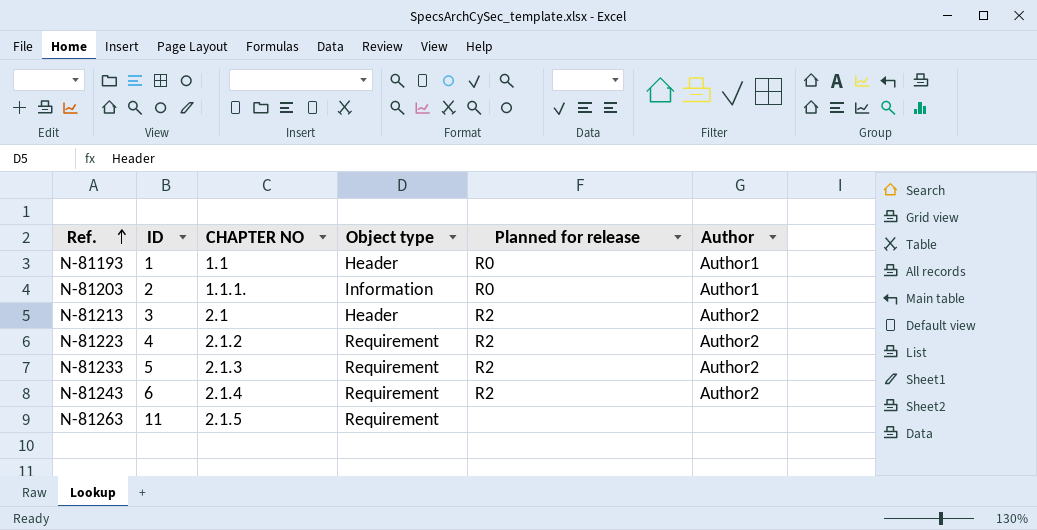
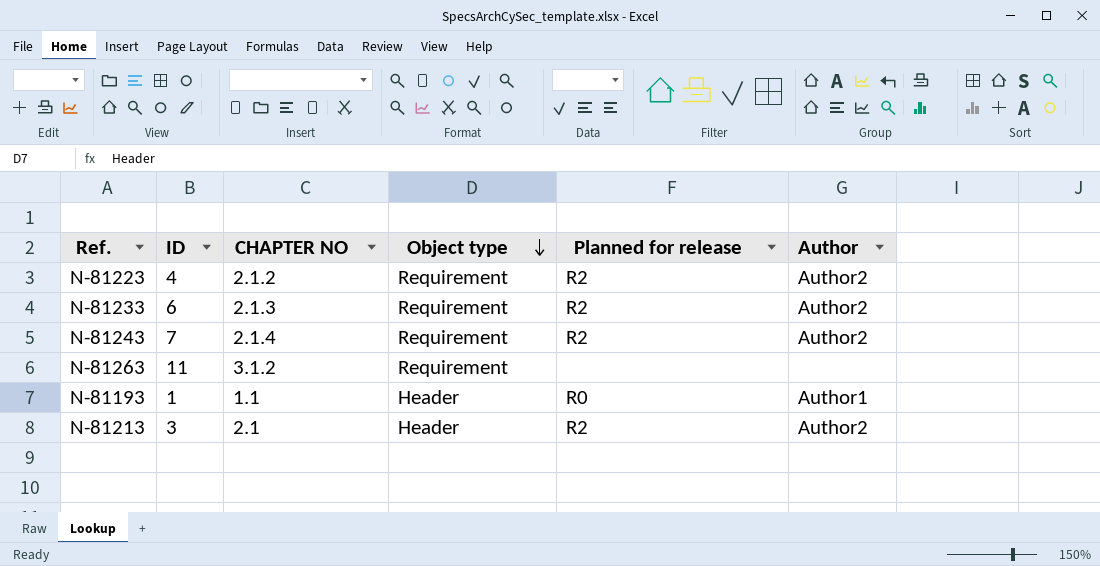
row order: Ref. ascending -> Object type descending
row N-81203: 2 | 1.1.1. | Information | R0 | Author1 -> none
N-81233 | ID: 5 -> 6
N-81243 | ID: 6 -> 7
N-81263 | CHAPTER NO: 2.1.5 -> 3.1.2

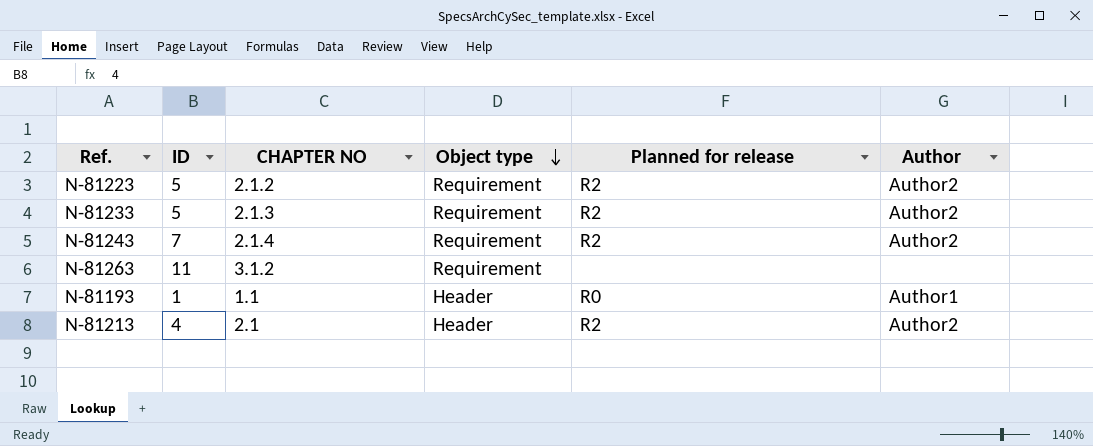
N-81223 | ID: 4 -> 5
N-81233 | ID: 6 -> 5
N-81213 | ID: 3 -> 4

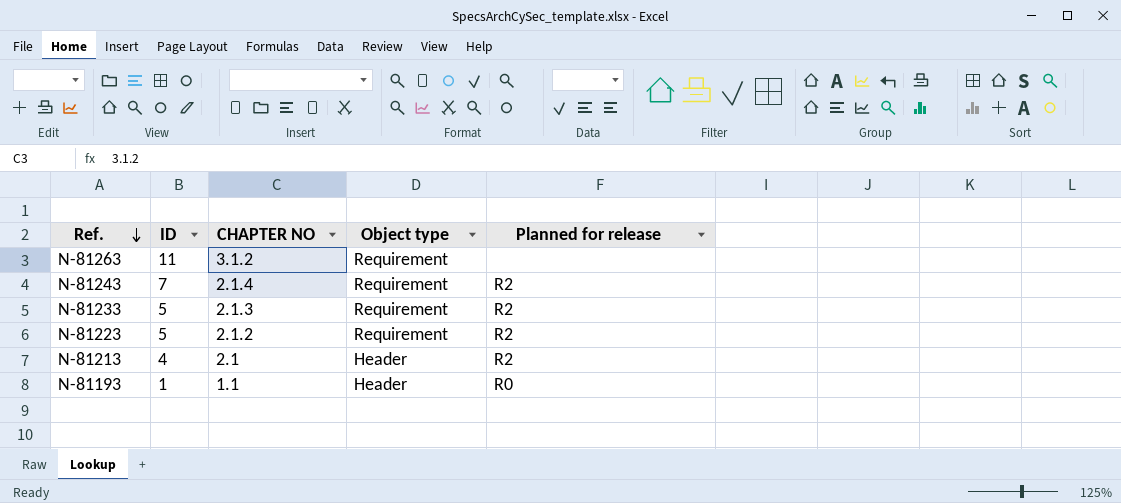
row order: Object type descending -> Ref. descending
column Author | position: 6 -> none

